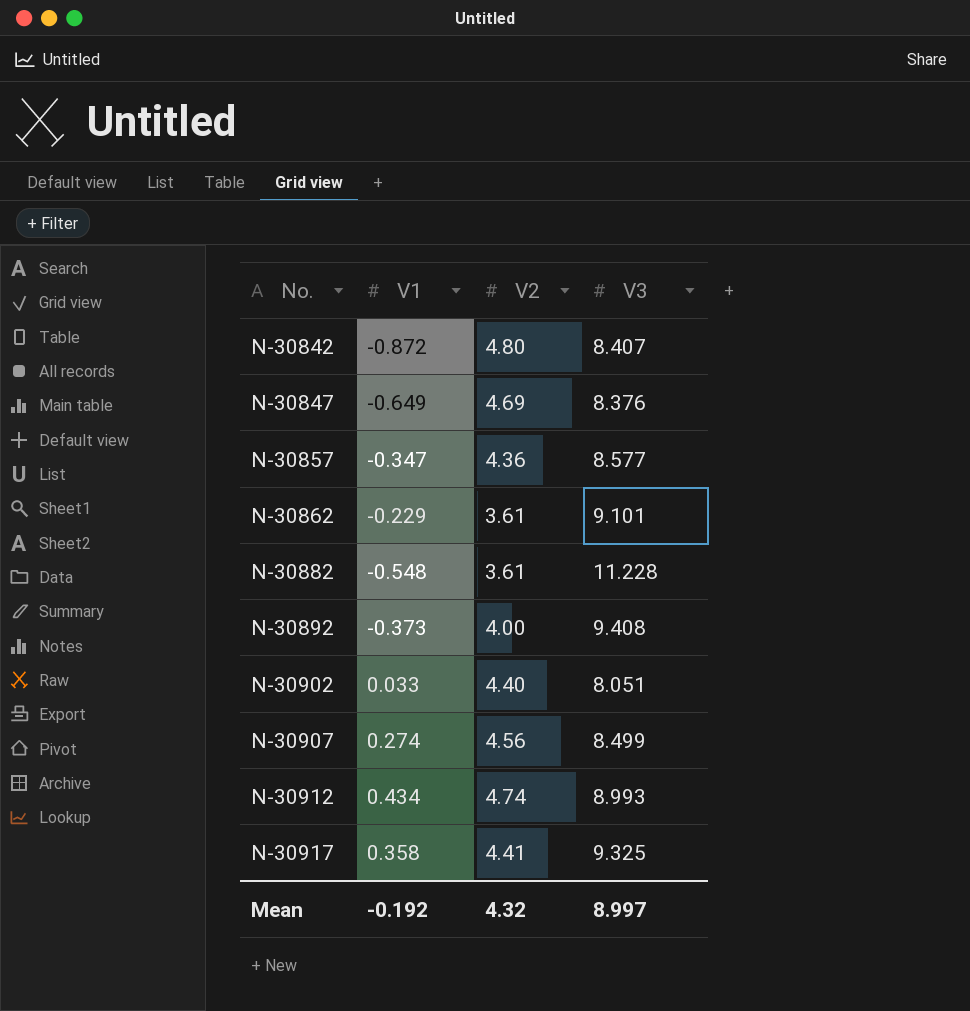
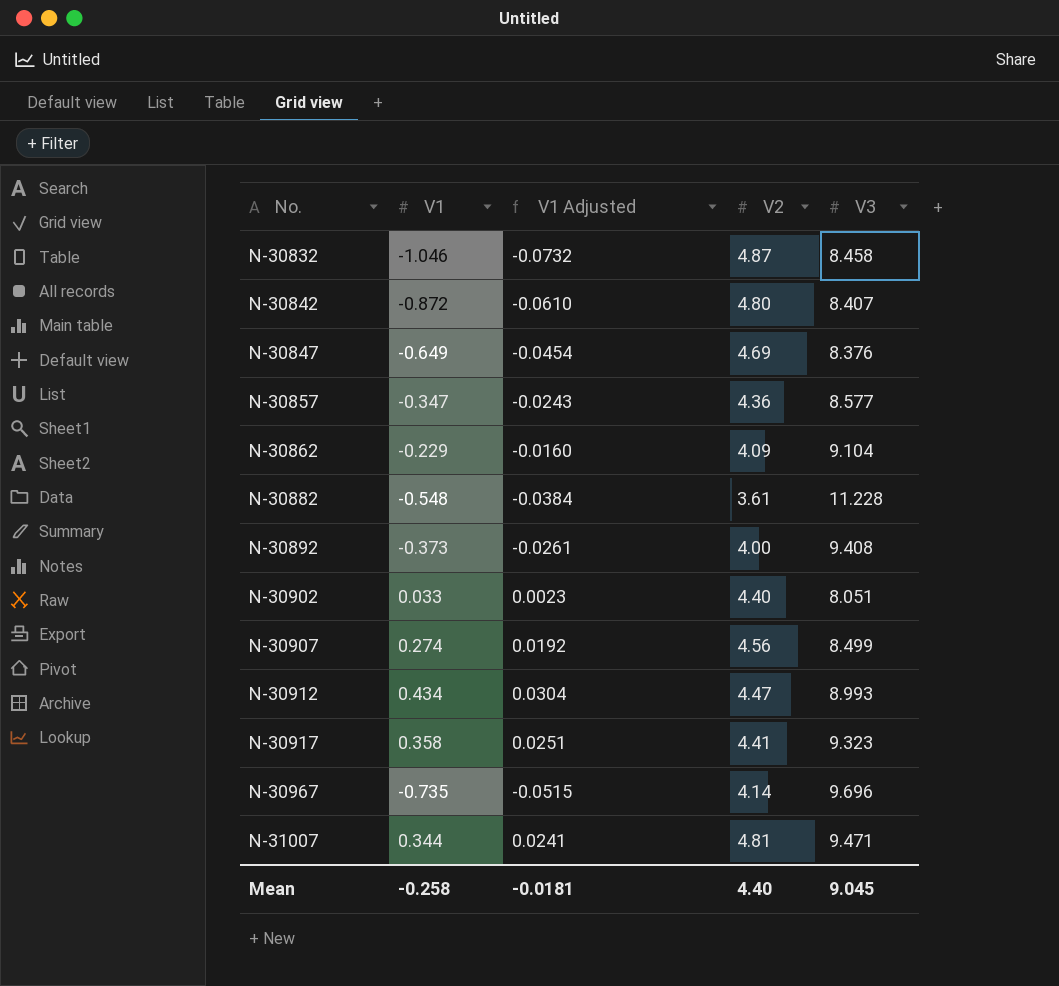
column V1 Adjusted | formula: none -> [V1] * 0.07
row N-30832: none -> -1.046 | -0.0732 | 4.87 | 8.458
N-30862 | V2: 3.61 -> 4.09
N-30862 | V3: 9.101 -> 9.104
N-30912 | V2: 4.74 -> 4.47
N-30917 | V3: 9.325 -> 9.323
row N-30967: none -> -0.735 | -0.0515 | 4.14 | 9.696
row N-31007: none -> 0.344 | 0.0241 | 4.81 | 9.471
Mean | V1: -0.192 -> -0.258
Mean | V2: 4.32 -> 4.40
Mean | V3: 8.997 -> 9.045

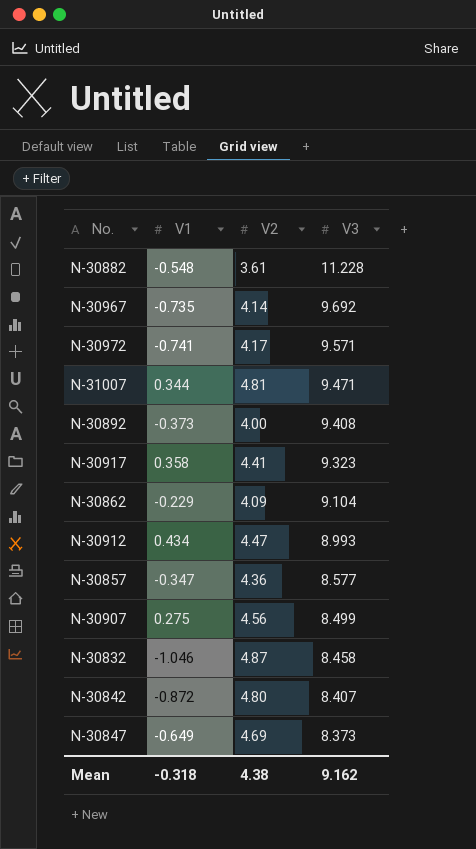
row order: No. ascending -> V3 descending
column V1 Adjusted | formula: [V1] * 0.07 -> none
row N-30902: 0.033 | 0.0023 | 4.40 | 8.051 -> none
N-30967 | V3: 9.696 -> 9.692
row N-30972: none -> -0.741 | 4.17 | 9.571
N-30907 | V1: 0.274 -> 0.275
N-30847 | V3: 8.376 -> 8.373
Mean | V1: -0.258 -> -0.318
Mean | V2: 4.40 -> 4.38
Mean | V3: 9.045 -> 9.162

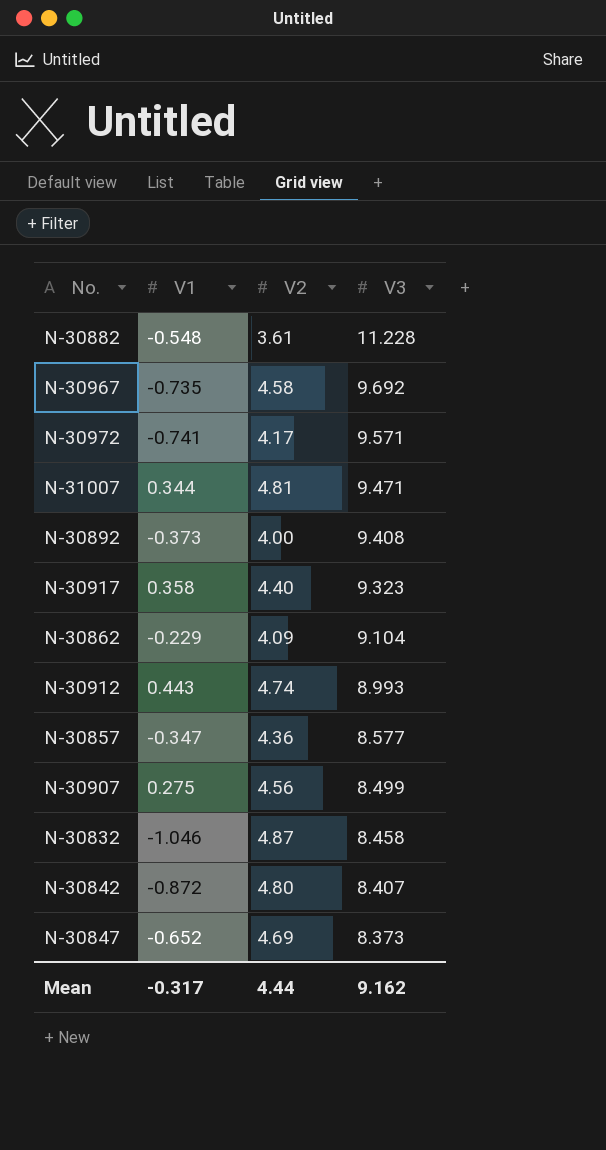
N-30967 | V2: 4.14 -> 4.58
N-30917 | V2: 4.41 -> 4.40
N-30912 | V1: 0.434 -> 0.443
N-30912 | V2: 4.47 -> 4.74
N-30847 | V1: -0.649 -> -0.652
Mean | V1: -0.318 -> -0.317
Mean | V2: 4.38 -> 4.44

